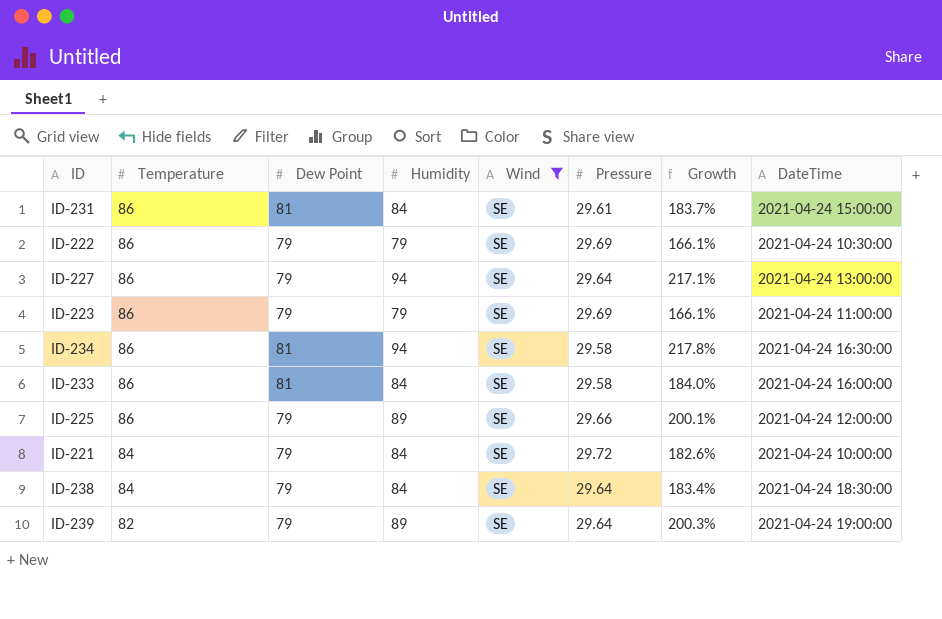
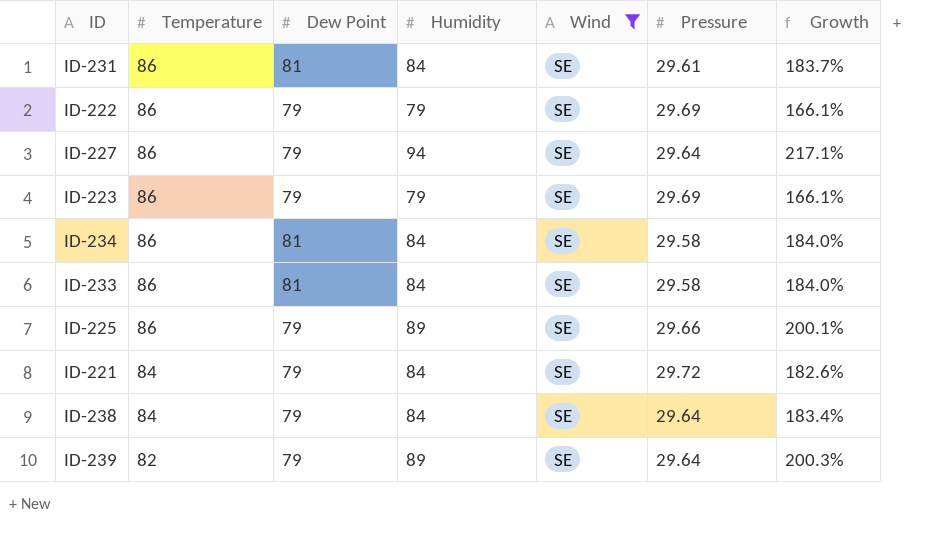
column DateTime | position: 8 -> none
ID-234 | Humidity: 94 -> 84
ID-234 | Growth: 217.8% -> 184.0%

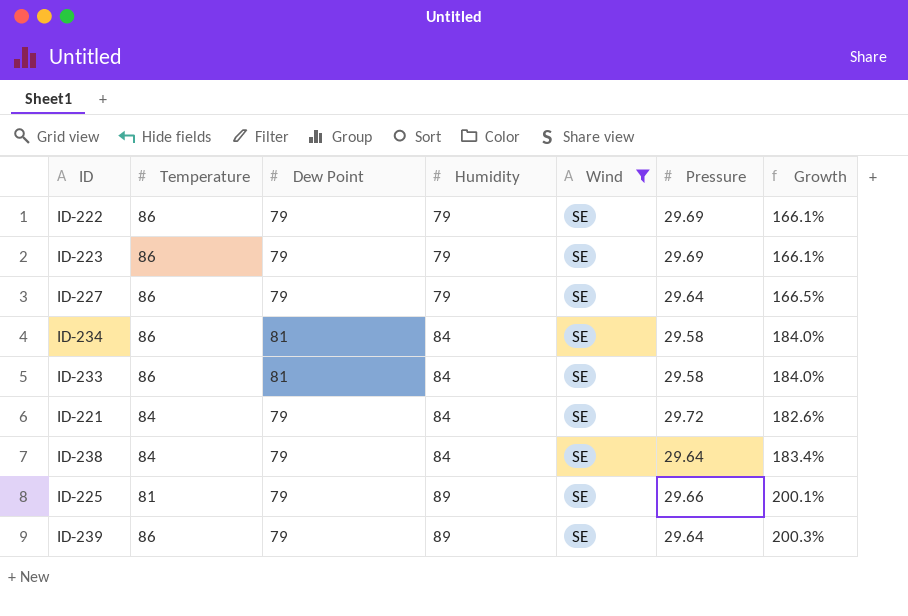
row order: Temperature descending -> Humidity ascending
row ID-231: 86 | 81 | 84 | SE | 29.61 | 183.7% -> none
ID-227 | Humidity: 94 -> 79
ID-227 | Growth: 217.1% -> 166.5%
ID-225 | Temperature: 86 -> 81
ID-239 | Temperature: 82 -> 86

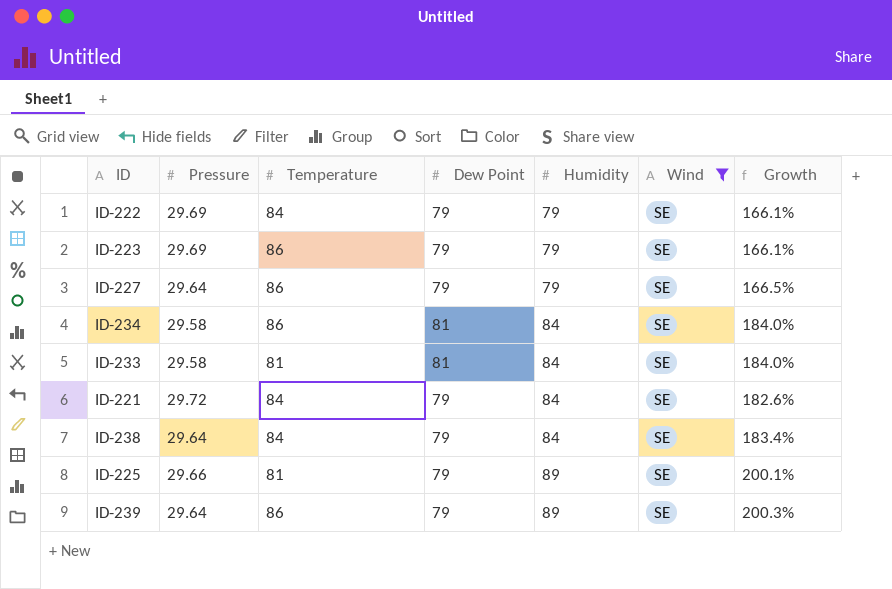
column Pressure | position: 6 -> 2
ID-222 | Temperature: 86 -> 84
ID-233 | Temperature: 86 -> 81

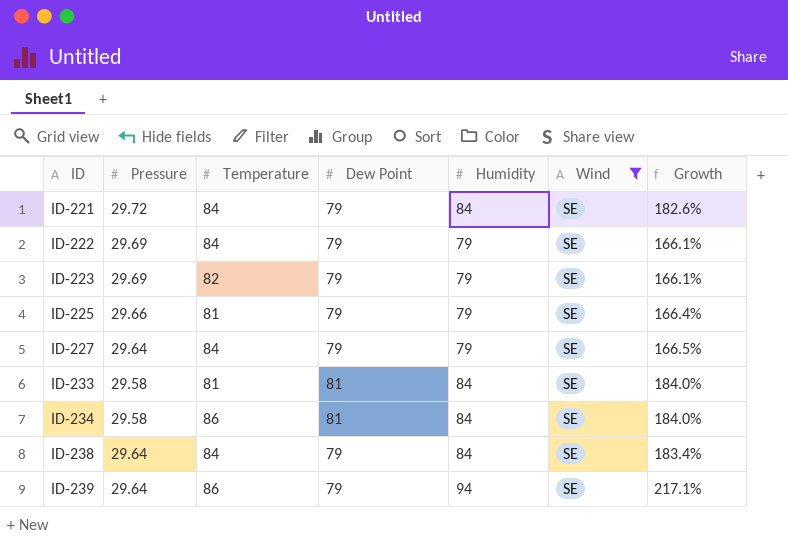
row order: Humidity ascending -> ID ascending
ID-223 | Temperature: 86 -> 82
ID-225 | Humidity: 89 -> 79
ID-225 | Growth: 200.1% -> 166.4%
ID-227 | Temperature: 86 -> 84
ID-239 | Humidity: 89 -> 94
ID-239 | Growth: 200.3% -> 217.1%

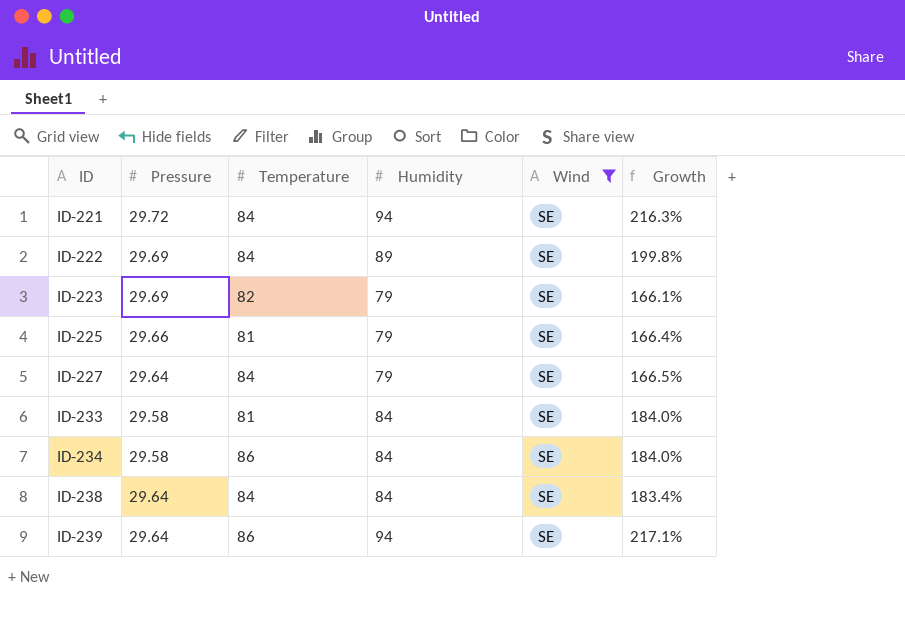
column Dew Point | position: 4 -> none
ID-221 | Humidity: 84 -> 94
ID-221 | Growth: 182.6% -> 216.3%
ID-222 | Humidity: 79 -> 89
ID-222 | Growth: 166.1% -> 199.8%

